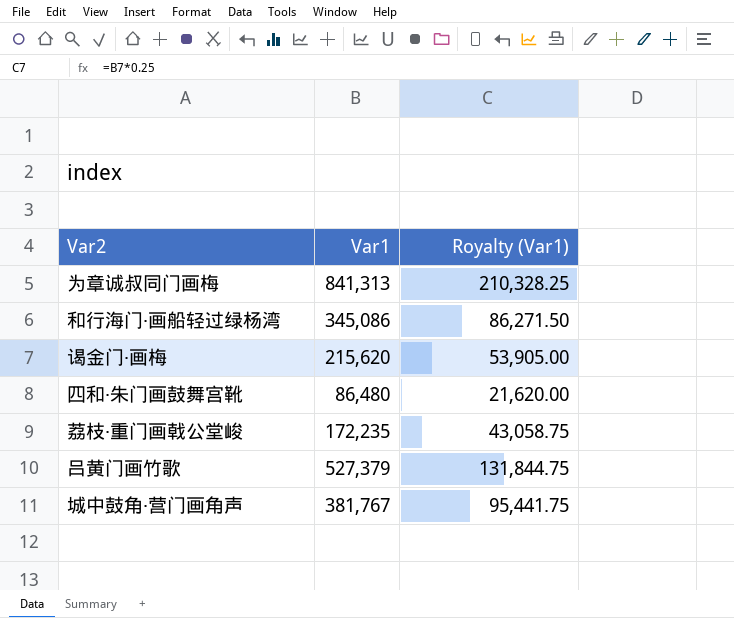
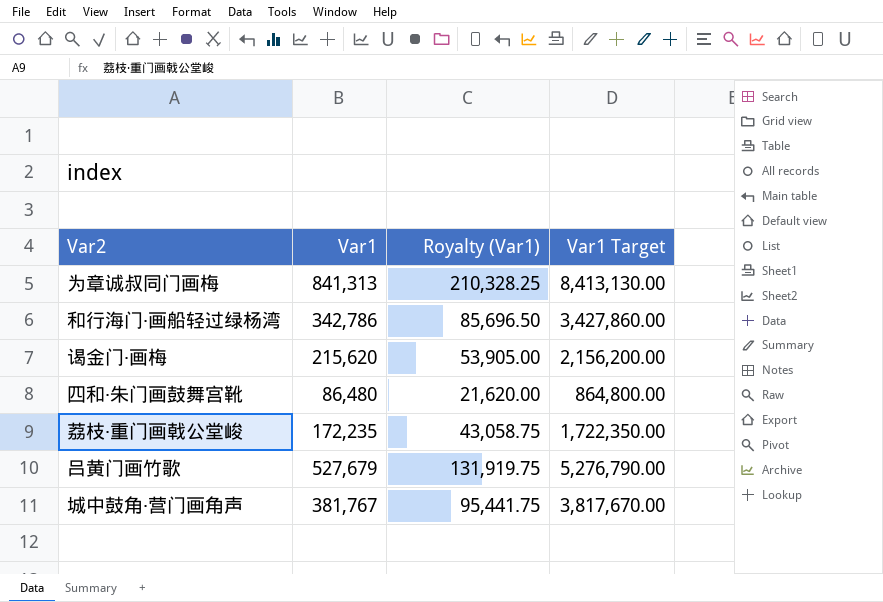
column Var1 Target | formula: none -> [Var1] * 10
和行海门·画船轻过绿杨湾 | Var1: 345,086 -> 342,786
和行海门·画船轻过绿杨湾 | Royalty (Var1): 86,271.50 -> 85,696.50
吕黄门画竹歌 | Var1: 527,379 -> 527,679
吕黄门画竹歌 | Royalty (Var1): 131,844.75 -> 131,919.75

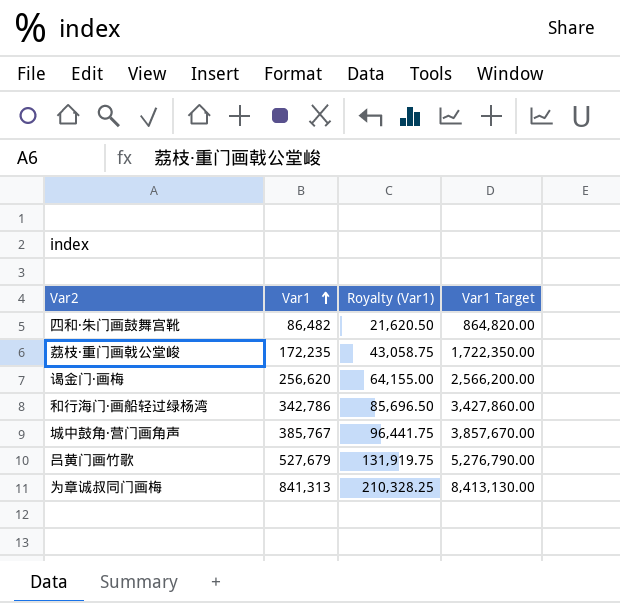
row order: none -> Var1 ascending
四和·朱门画鼓舞宫靴 | Var1: 86,480 -> 86,482
四和·朱门画鼓舞宫靴 | Royalty (Var1): 21,620.00 -> 21,620.50
四和·朱门画鼓舞宫靴 | Var1 Target: 864,800.00 -> 864,820.00
谒金门·画梅 | Var1: 215,620 -> 256,620
谒金门·画梅 | Royalty (Var1): 53,905.00 -> 64,155.00
谒金门·画梅 | Var1 Target: 2,156,200.00 -> 2,566,200.00
城中鼓角·营门画角声 | Var1: 381,767 -> 385,767
城中鼓角·营门画角声 | Royalty (Var1): 95,441.75 -> 96,441.75
城中鼓角·营门画角声 | Var1 Target: 3,817,670.00 -> 3,857,670.00

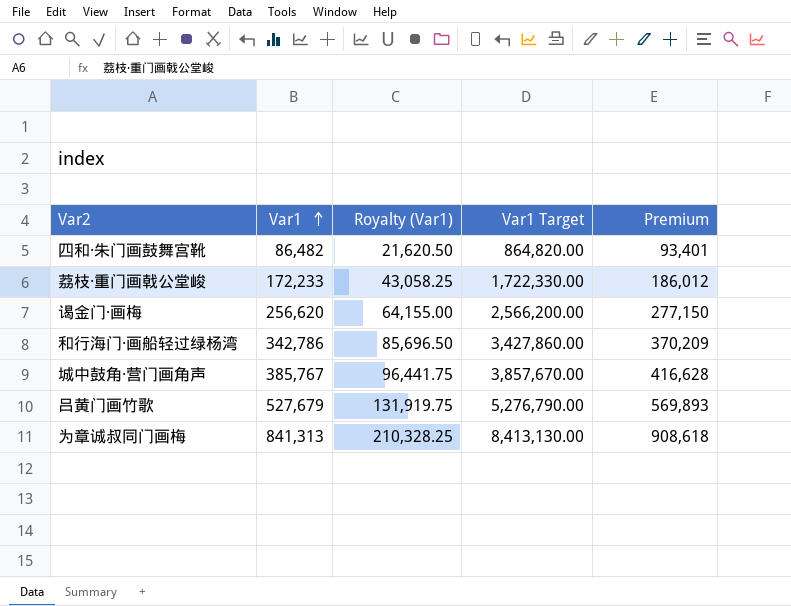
column Premium | formula: none -> [Var1] * 1.08
荔枝·重门画戟公堂峻 | Var1: 172,235 -> 172,233
荔枝·重门画戟公堂峻 | Royalty (Var1): 43,058.75 -> 43,058.25
荔枝·重门画戟公堂峻 | Var1 Target: 1,722,350.00 -> 1,722,330.00

